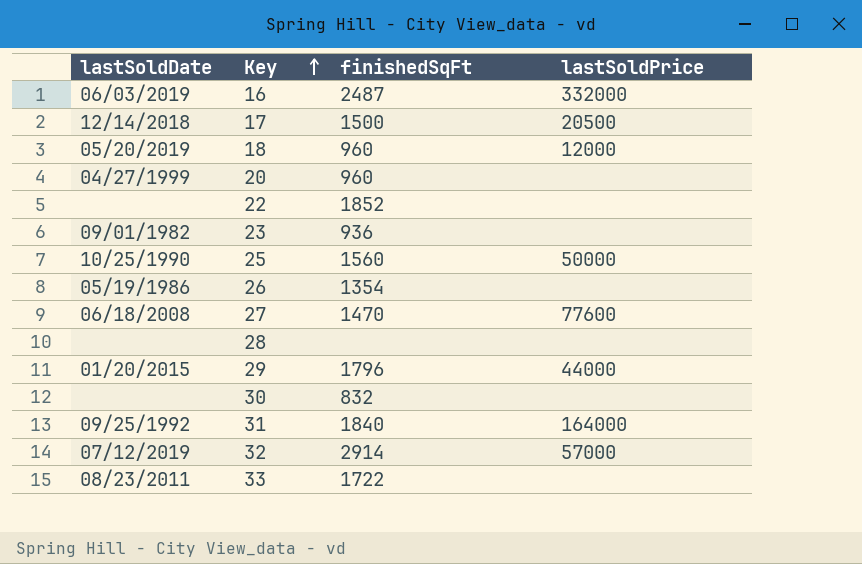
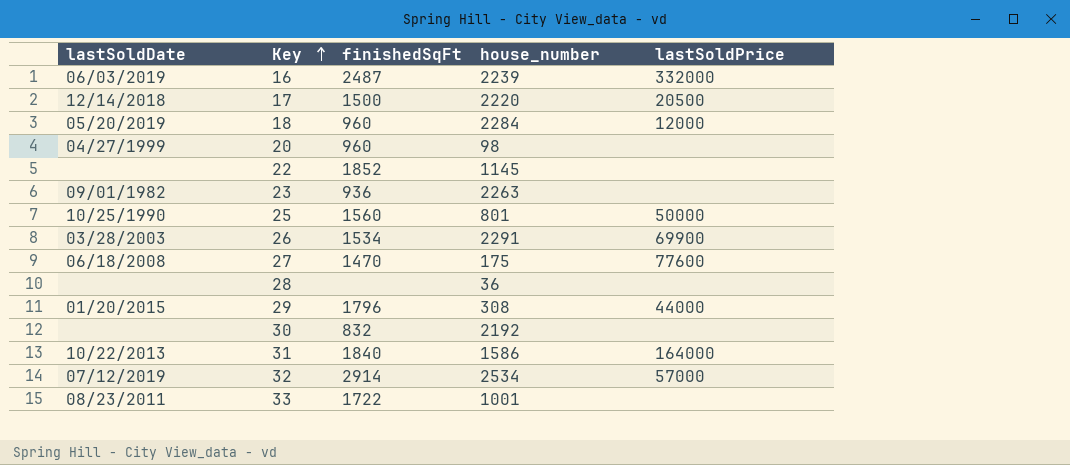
column house_number | position: none -> 4
26 | lastSoldDate: 05/19/1986 -> 03/28/2003
26 | finishedSqFt: 1354 -> 1534
26 | lastSoldPrice: none -> 69900
31 | lastSoldDate: 09/25/1992 -> 10/22/2013

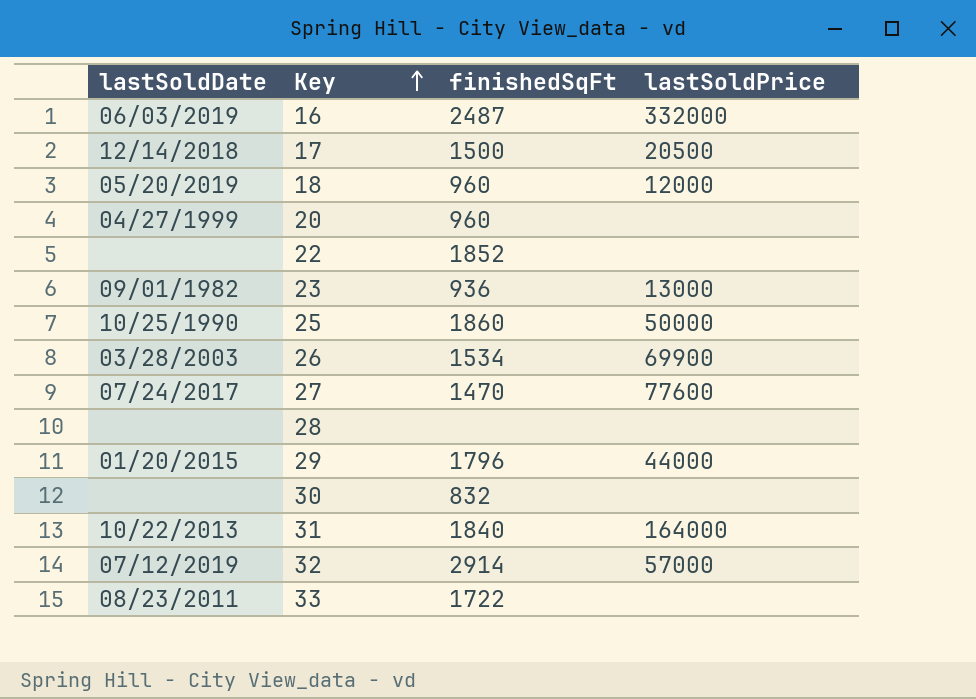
column house_number | position: 4 -> none
23 | lastSoldPrice: none -> 13000
25 | finishedSqFt: 1560 -> 1860
27 | lastSoldDate: 06/18/2008 -> 07/24/2017

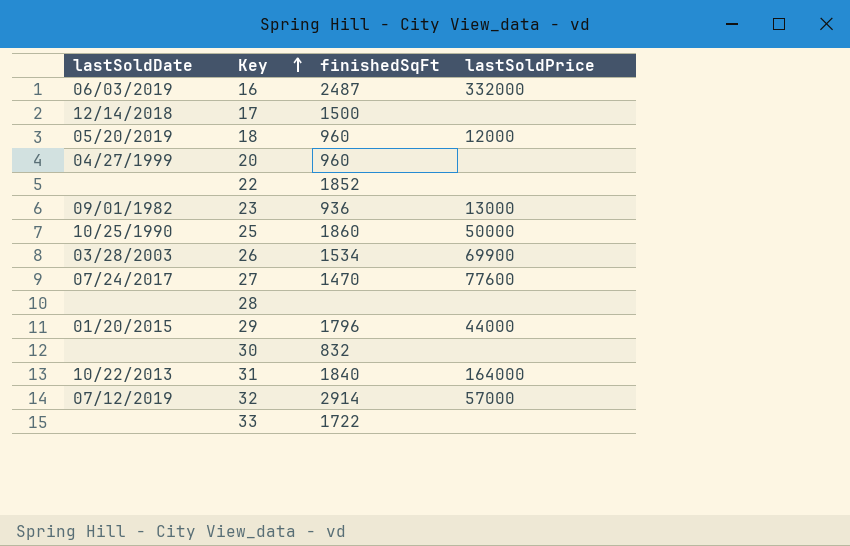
17 | lastSoldPrice: 20500 -> none
33 | lastSoldDate: 08/23/2011 -> none

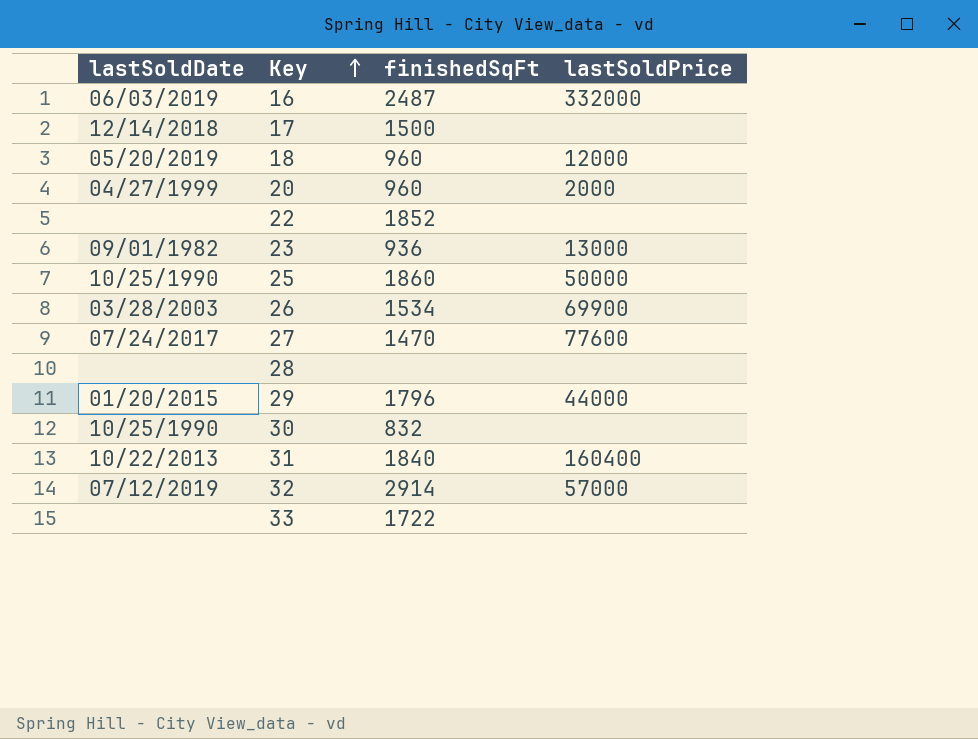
20 | lastSoldPrice: none -> 2000
30 | lastSoldDate: none -> 10/25/1990
31 | lastSoldPrice: 164000 -> 160400

